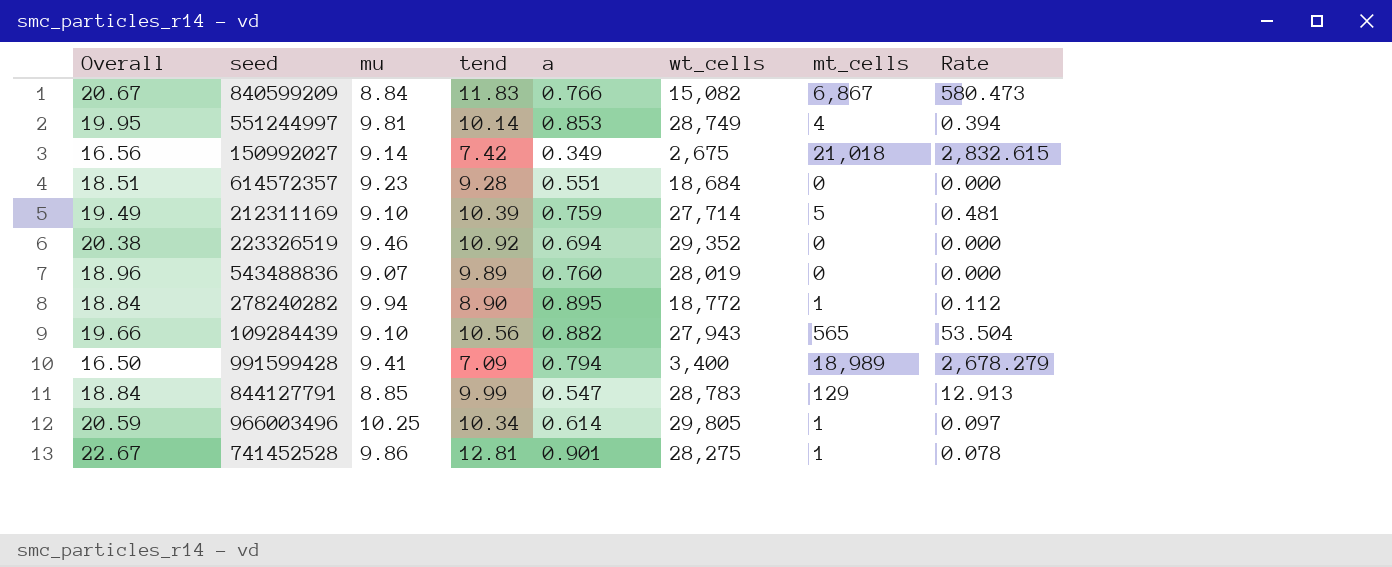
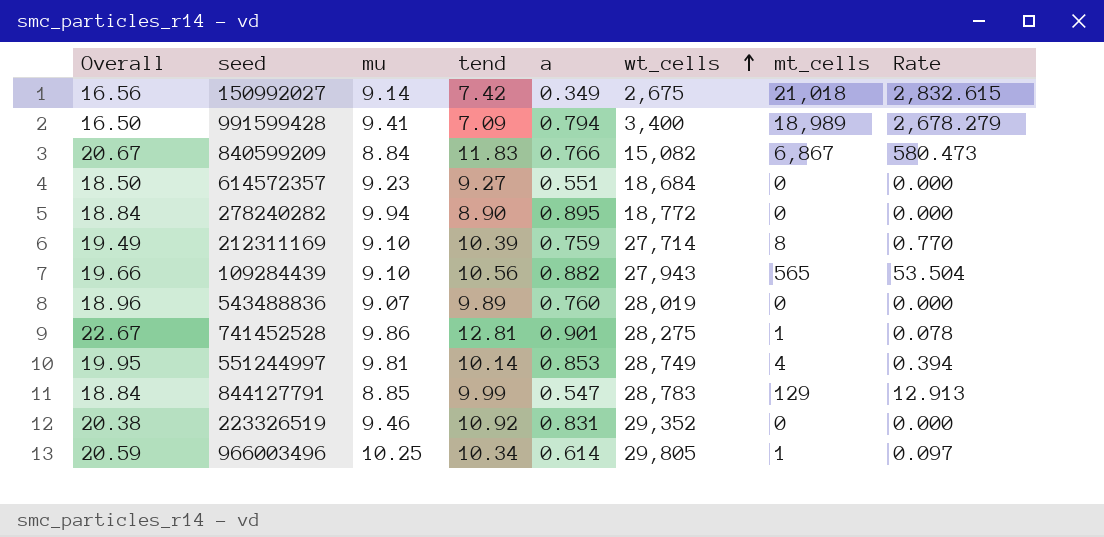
row order: none -> wt_cells ascending
614572357 | Overall: 18.51 -> 18.50
614572357 | tend: 9.28 -> 9.27
278240282 | mt_cells: 1 -> 0
278240282 | Rate: 0.112 -> 0.000
212311169 | mt_cells: 5 -> 8
212311169 | Rate: 0.481 -> 0.770
223326519 | a: 0.694 -> 0.831

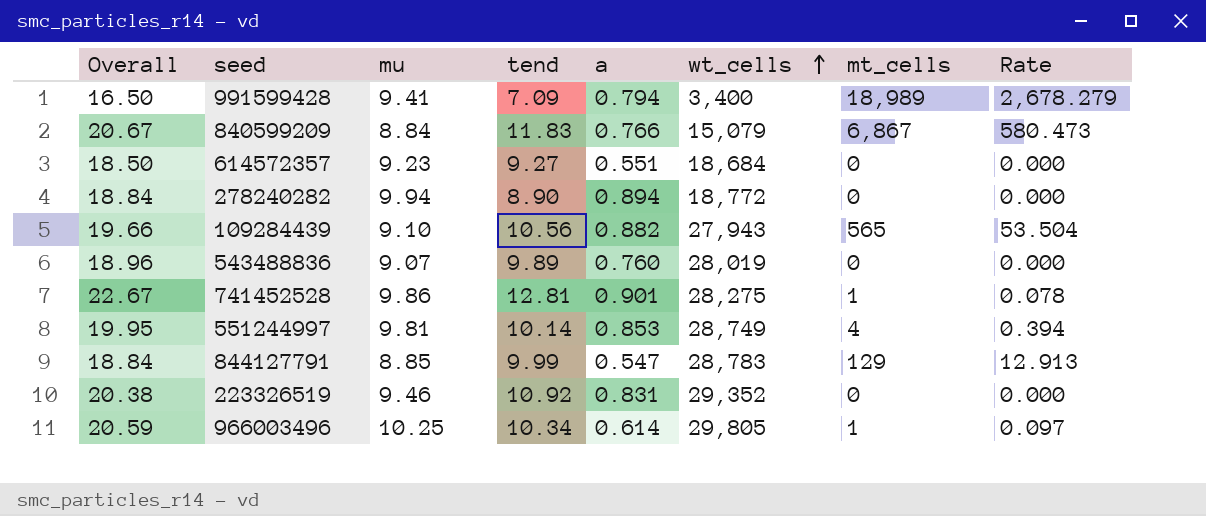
row 150992027: 16.56 | 9.14 | 7.42 | 0.349 | 2,675 | 21,018 | 2,832.615 -> none
row 212311169: 19.49 | 9.10 | 10.39 | 0.759 | 27,714 | 8 | 0.770 -> none
840599209 | wt_cells: 15,082 -> 15,079
278240282 | a: 0.895 -> 0.894

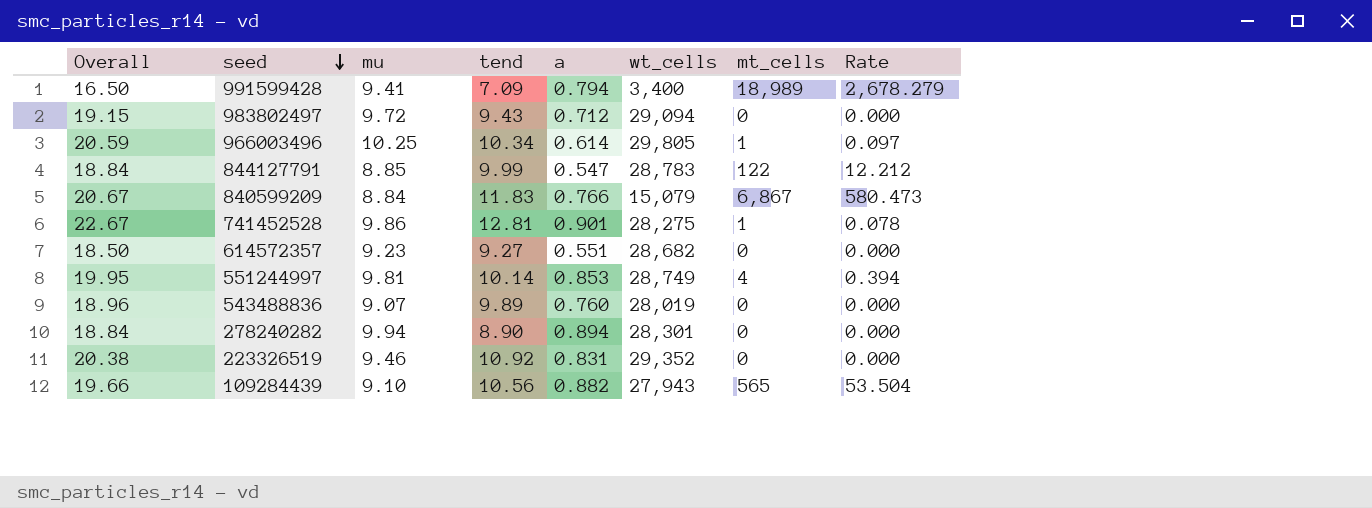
row order: wt_cells ascending -> seed descending
row 983802497: none -> 19.15 | 9.72 | 9.43 | 0.712 | 29,094 | 0 | 0.000
844127791 | mt_cells: 129 -> 122
844127791 | Rate: 12.913 -> 12.212
614572357 | wt_cells: 18,684 -> 28,682
278240282 | wt_cells: 18,772 -> 28,301

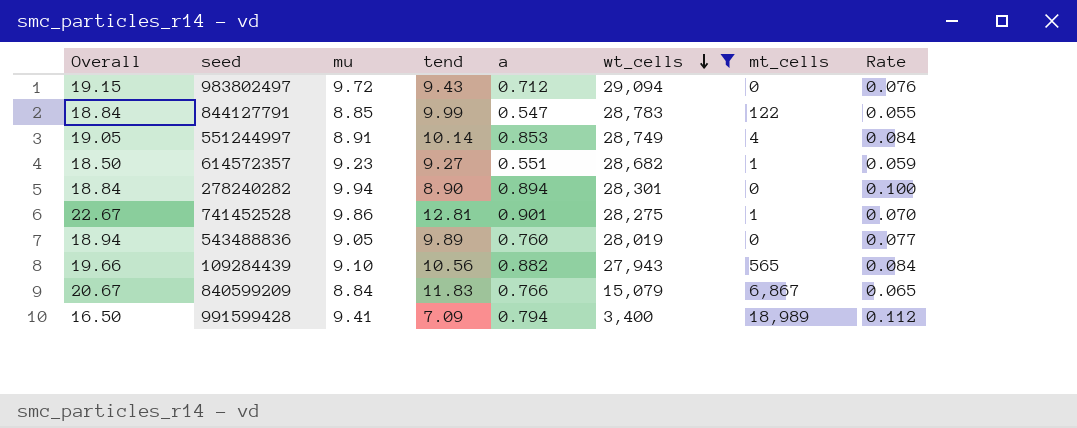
filter: none -> wt_cells <= 29,094
row order: seed descending -> wt_cells descending
column Rate | formula: [mt_cells] / [tend] -> [a] / [tend]
551244997 | Overall: 19.95 -> 19.05
551244997 | mu: 9.81 -> 8.91
614572357 | mt_cells: 0 -> 1
543488836 | Overall: 18.96 -> 18.94
543488836 | mu: 9.07 -> 9.05

